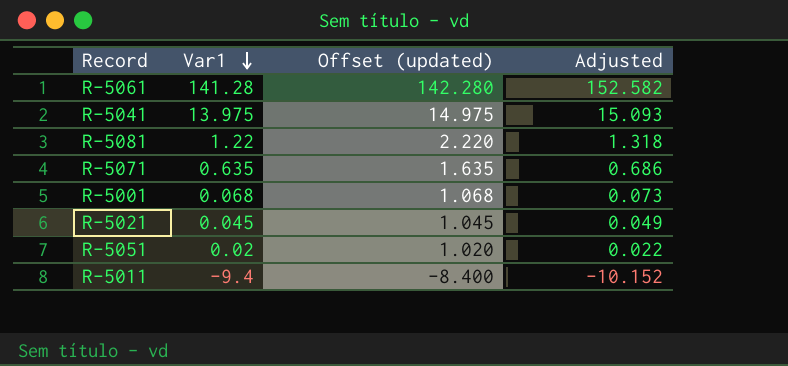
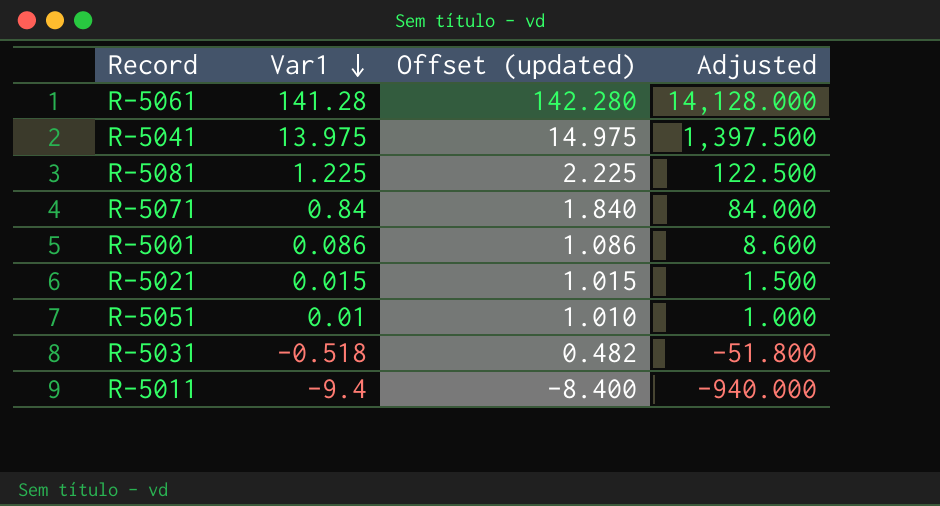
column Adjusted | formula: [Var1] * 1.08 -> [Var1] * 100
R-5081 | Var1: 1.22 -> 1.225
R-5081 | Offset (updated): 2.220 -> 2.225
R-5071 | Var1: 0.635 -> 0.84
R-5071 | Offset (updated): 1.635 -> 1.840
R-5001 | Var1: 0.068 -> 0.086
R-5001 | Offset (updated): 1.068 -> 1.086
R-5021 | Var1: 0.045 -> 0.015
R-5021 | Offset (updated): 1.045 -> 1.015
R-5051 | Var1: 0.02 -> 0.01
R-5051 | Offset (updated): 1.020 -> 1.010
row R-5031: none -> -0.518 | 0.482 | -51.800

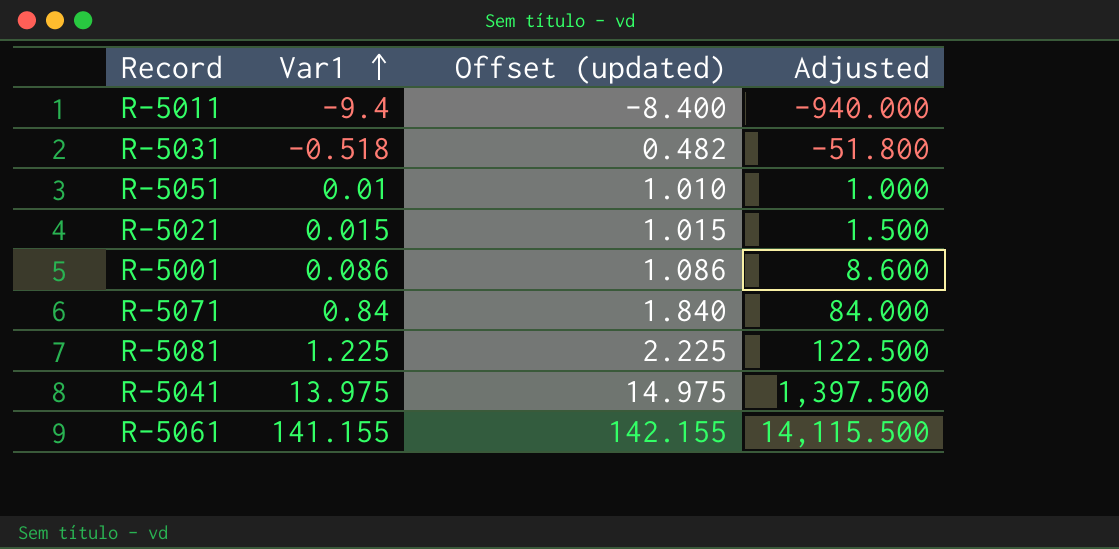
row order: Var1 descending -> Var1 ascending
R-5061 | Var1: 141.28 -> 141.155
R-5061 | Offset (updated): 142.280 -> 142.155
R-5061 | Adjusted: 14,128.000 -> 14,115.500

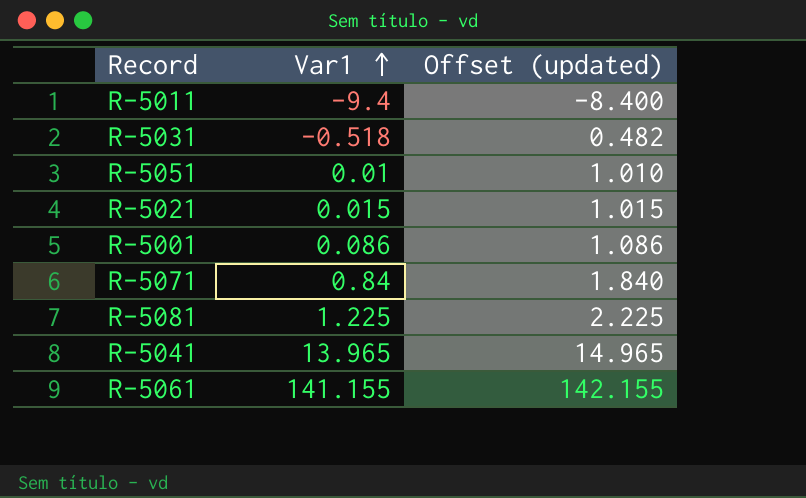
column Adjusted | formula: [Var1] * 100 -> none
R-5041 | Var1: 13.975 -> 13.965
R-5041 | Offset (updated): 14.975 -> 14.965

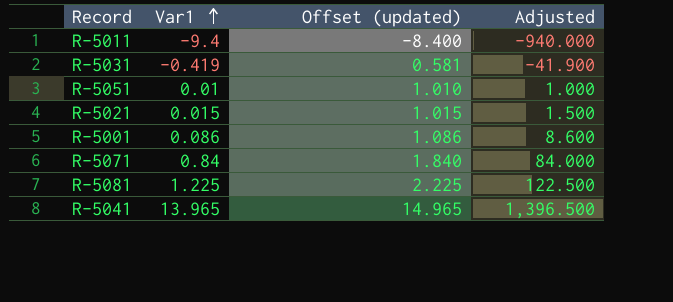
column Adjusted | formula: none -> [Var1] * 100
row R-5061: 141.155 | 142.155 -> none
R-5031 | Var1: -0.518 -> -0.419
R-5031 | Offset (updated): 0.482 -> 0.581

